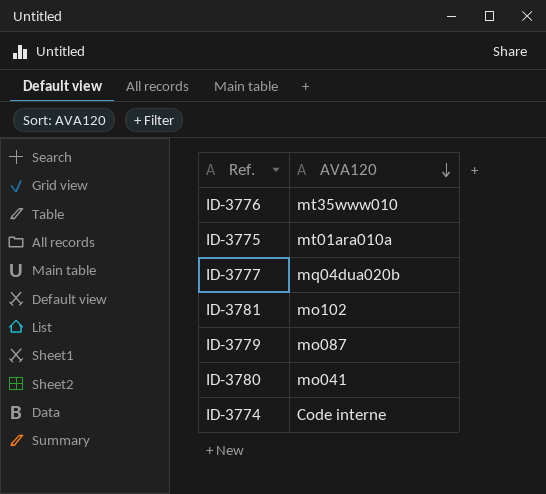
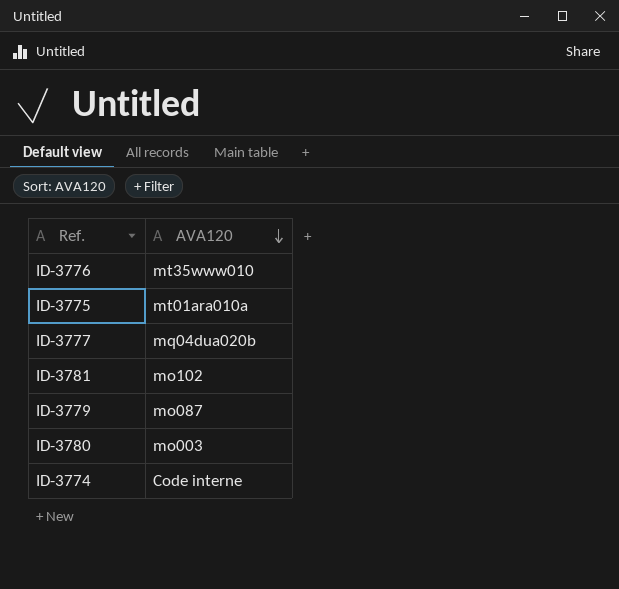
ID-3780 | AVA120: mo041 -> mo003

